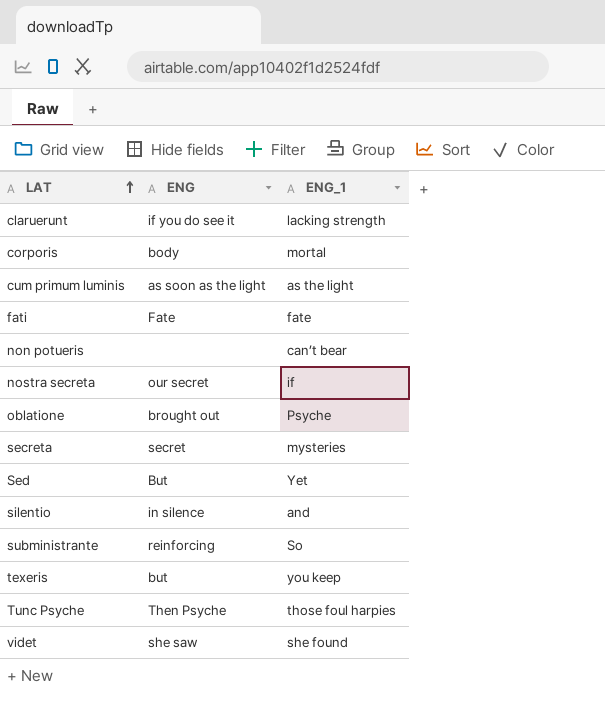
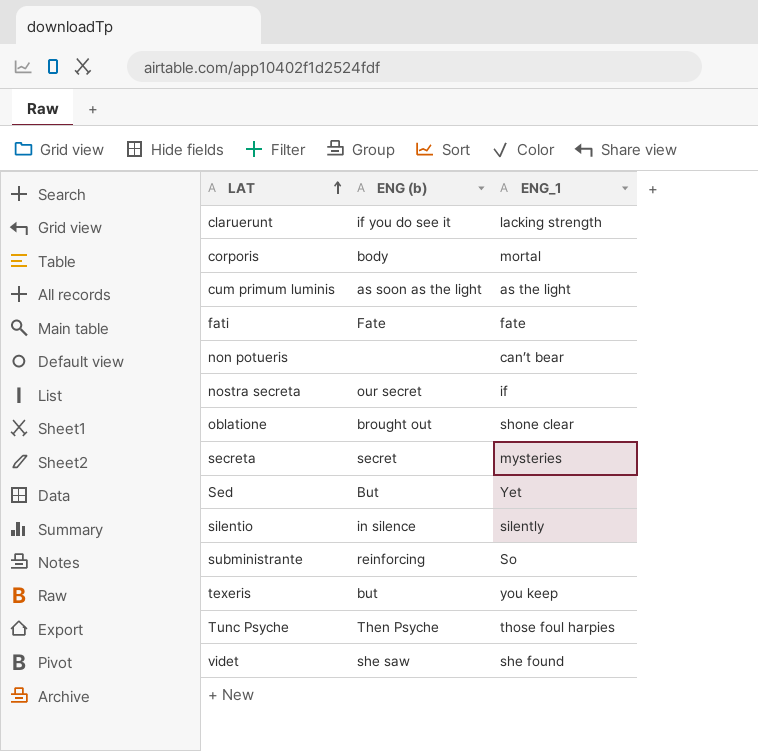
column name: ENG -> ENG (b)
oblatione | ENG_1: Psyche -> shone clear
silentio | ENG_1: and -> silently

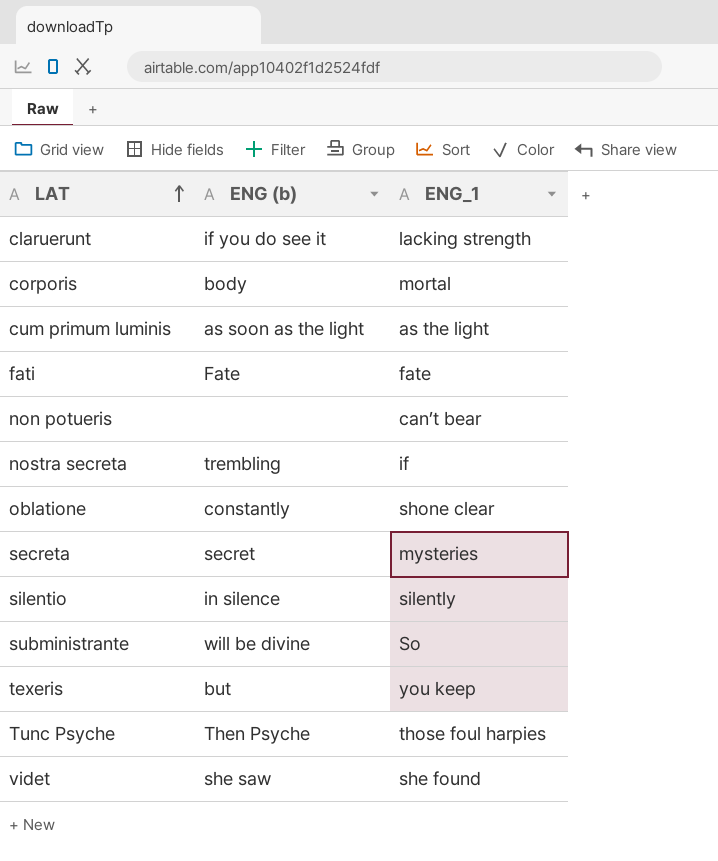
row Sed: But | Yet -> none
nostra secreta | ENG (b): our secret -> trembling
oblatione | ENG (b): brought out -> constantly
subministrante | ENG (b): reinforcing -> will be divine

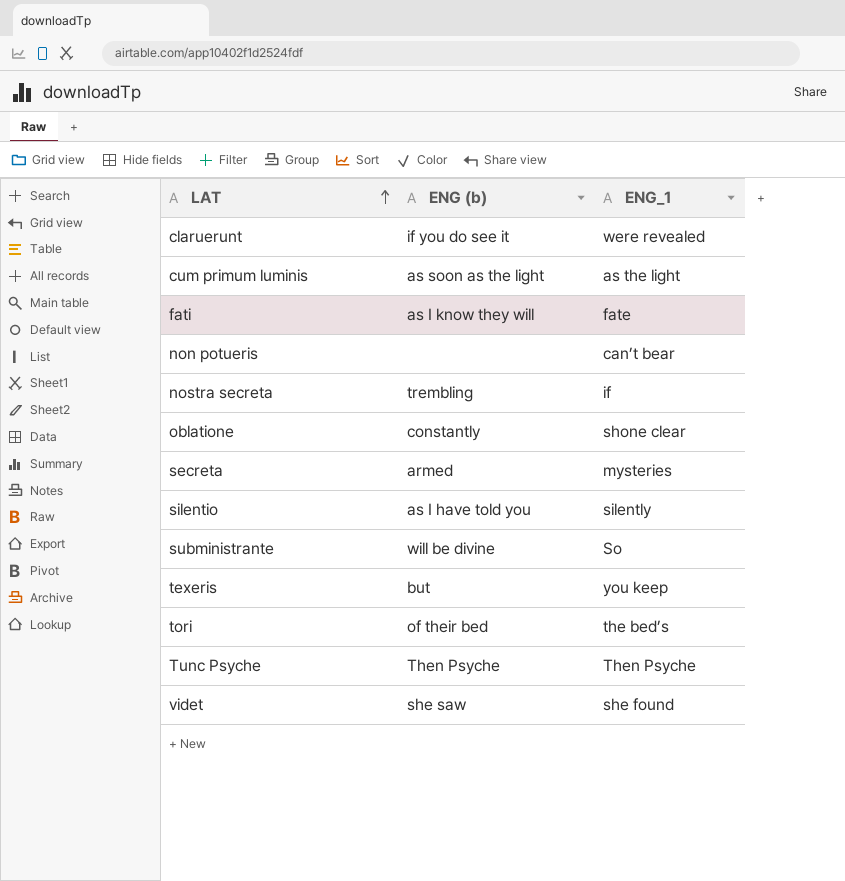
row corporis: body | mortal -> none
claruerunt | ENG_1: lacking strength -> were revealed
fati | ENG (b): Fate -> as I know they will
secreta | ENG (b): secret -> armed
silentio | ENG (b): in silence -> as I have told you
row tori: none -> of their bed | the bed’s
Tunc Psyche | ENG_1: those foul harpies -> Then Psyche

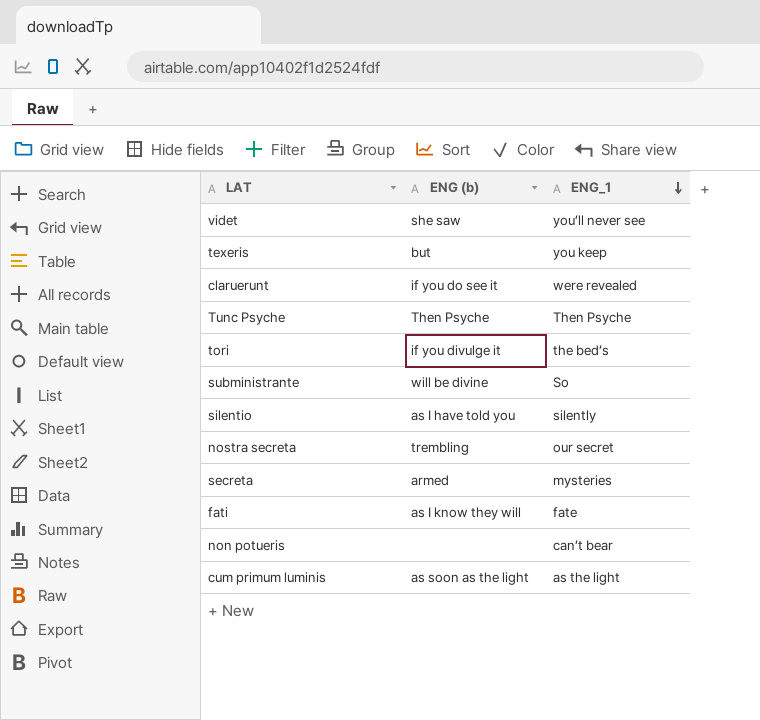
row order: LAT ascending -> ENG_1 descending
row oblatione: constantly | shone clear -> none
videt | ENG_1: she found -> you’ll never see
tori | ENG (b): of their bed -> if you divulge it
nostra secreta | ENG_1: if -> our secret

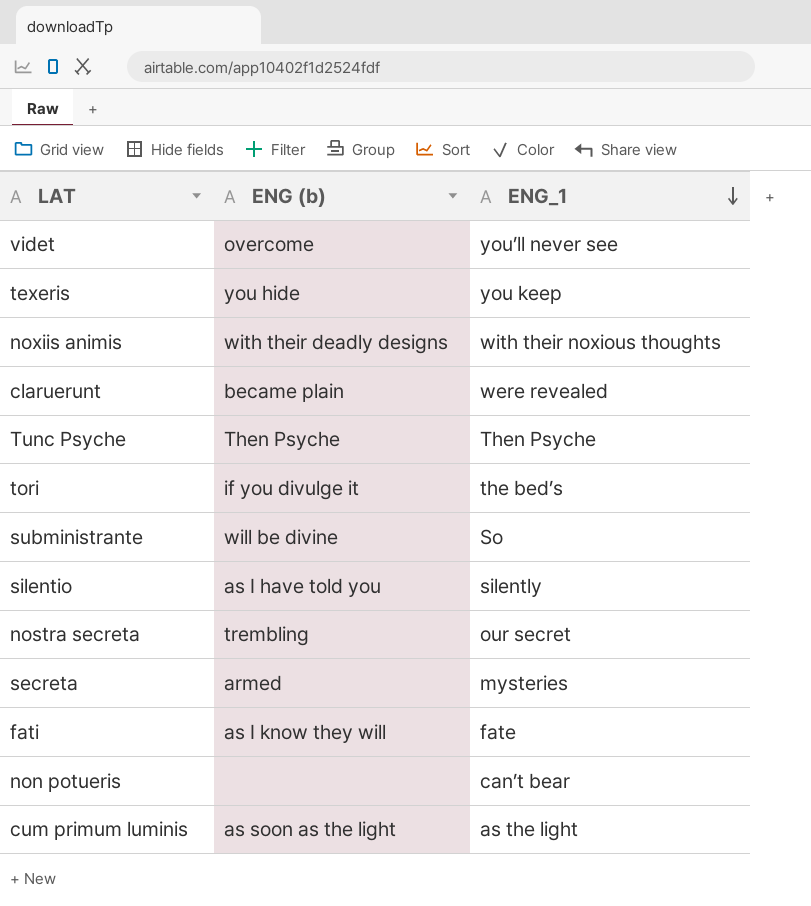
videt | ENG (b): she saw -> overcome
texeris | ENG (b): but -> you hide
row noxiis animis: none -> with their deadly designs | with their noxious thoughts
claruerunt | ENG (b): if you do see it -> became plain

